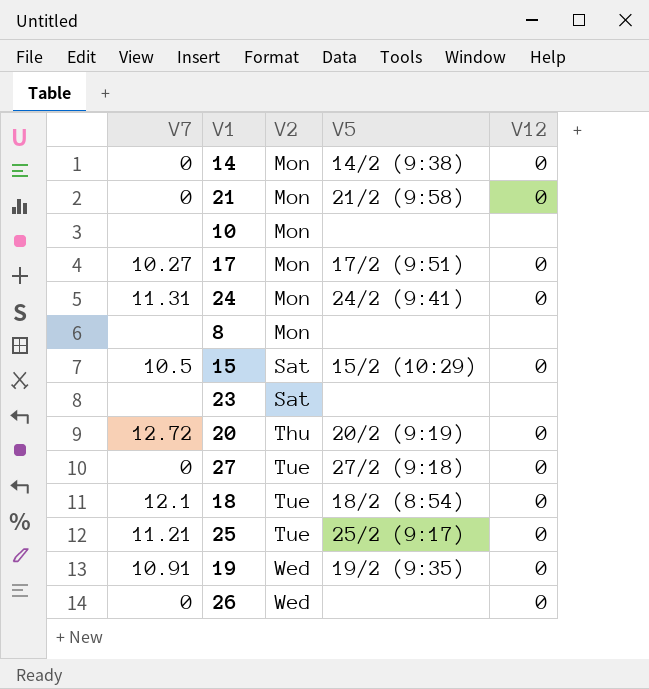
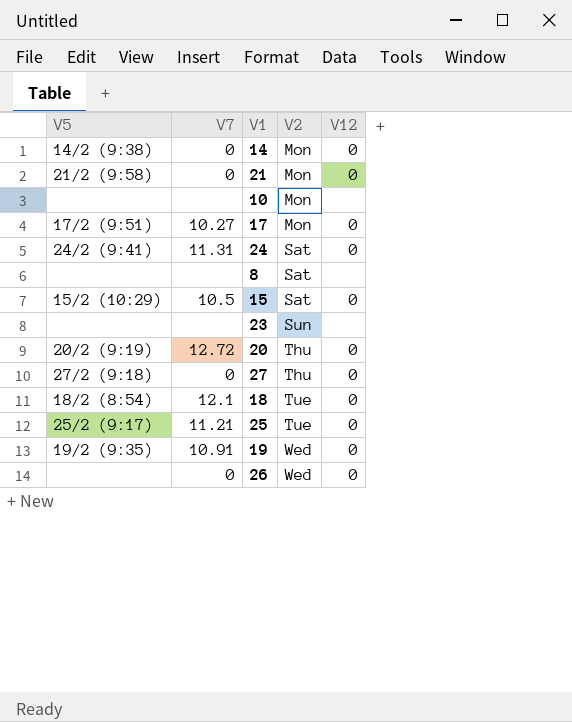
column V5 | position: 4 -> 1
24 | V2: Mon -> Sat
8 | V2: Mon -> Sat
23 | V2: Sat -> Sun
27 | V2: Tue -> Thu

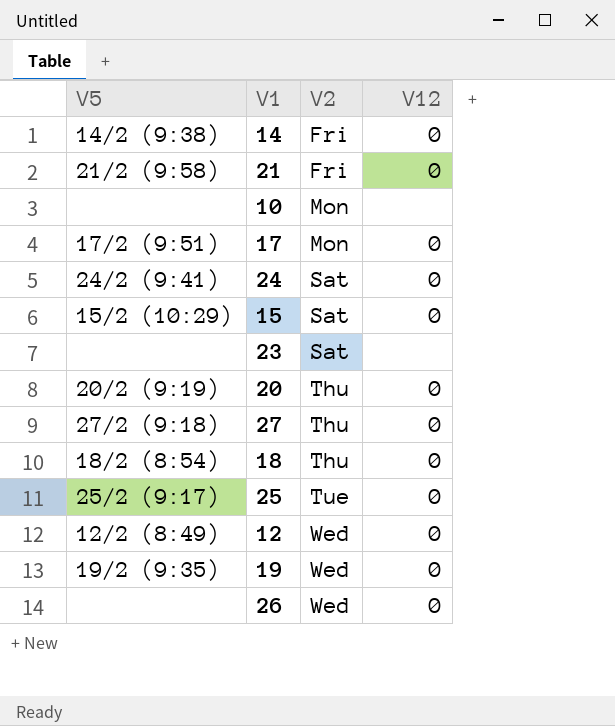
column V7 | position: 2 -> none
row 8: none | none | Sat | none -> none
14 | V2: Mon -> Fri
21 | V2: Mon -> Fri
23 | V2: Sun -> Sat
18 | V2: Tue -> Thu
row 12: none -> 12/2 (8:49) | Wed | 0

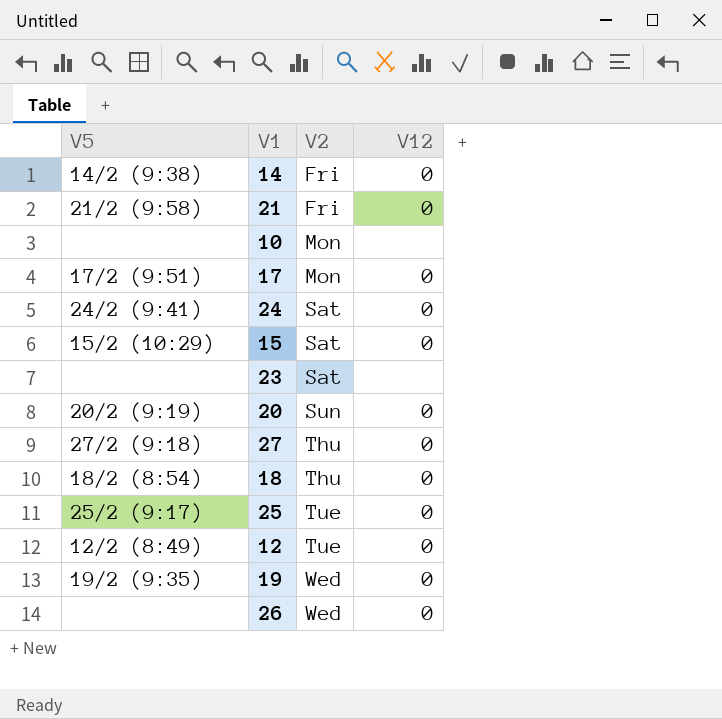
20 | V2: Thu -> Sun
12 | V2: Wed -> Tue

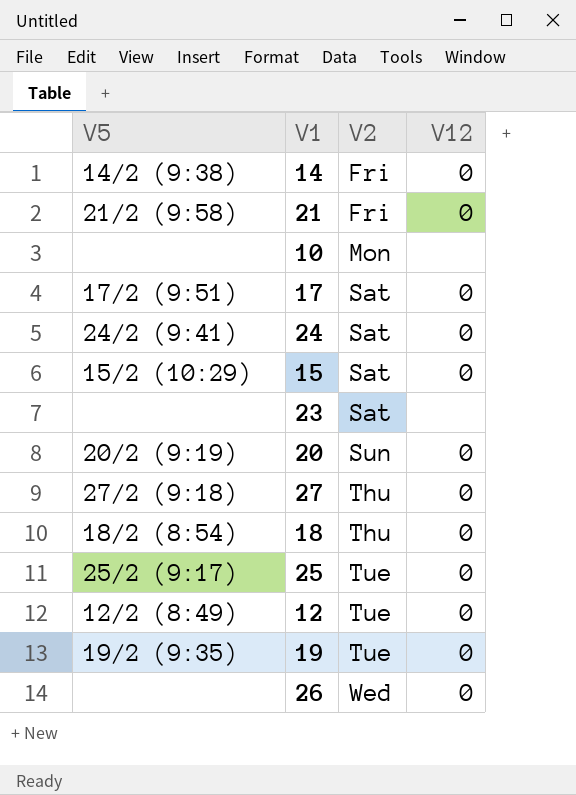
17 | V2: Mon -> Sat
19 | V2: Wed -> Tue

